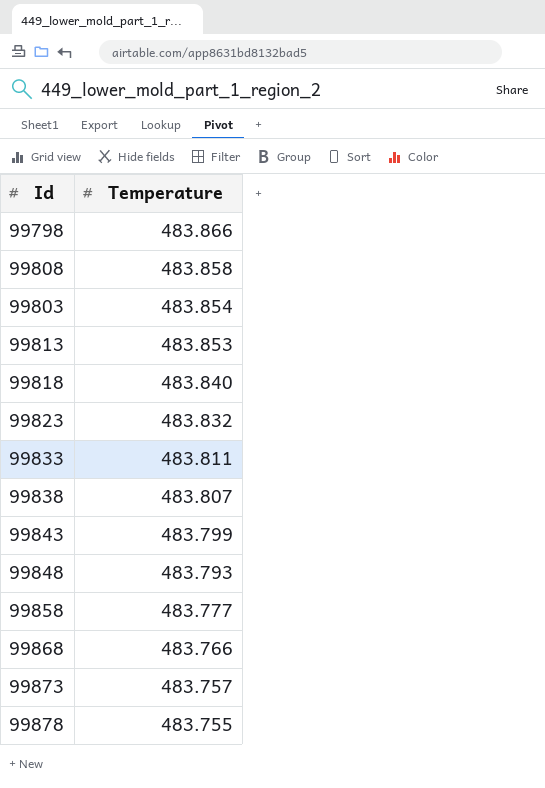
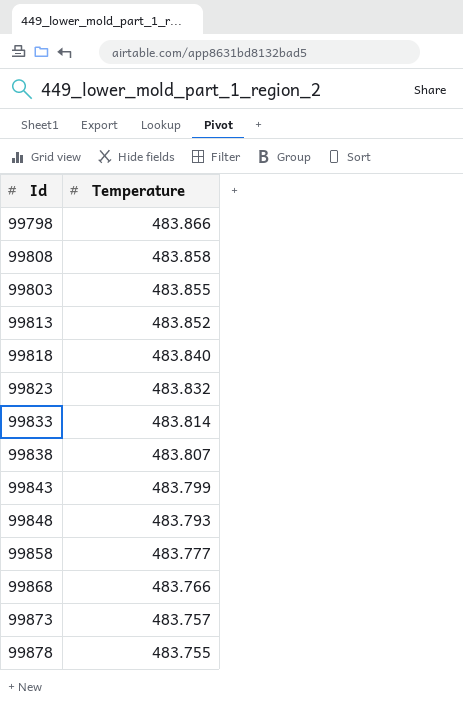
99803 | Temperature: 483.854 -> 483.855
99813 | Temperature: 483.853 -> 483.852
99833 | Temperature: 483.811 -> 483.814

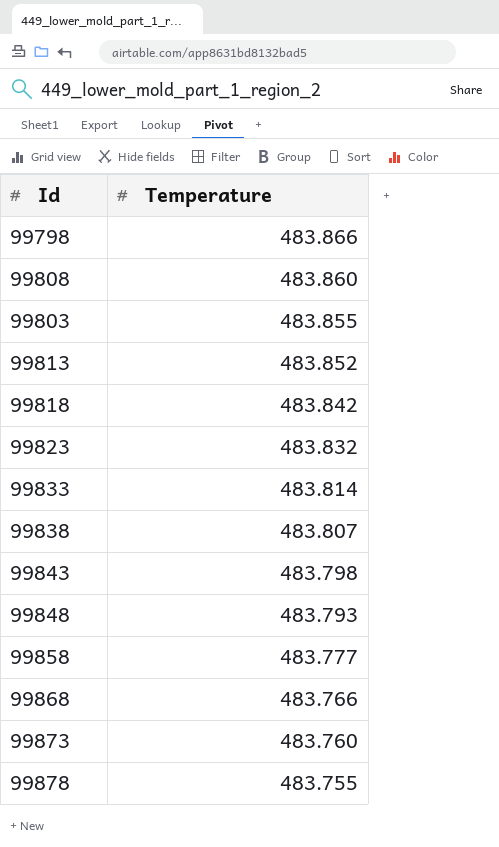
99808 | Temperature: 483.858 -> 483.860
99818 | Temperature: 483.840 -> 483.842
99843 | Temperature: 483.799 -> 483.798
99873 | Temperature: 483.757 -> 483.760

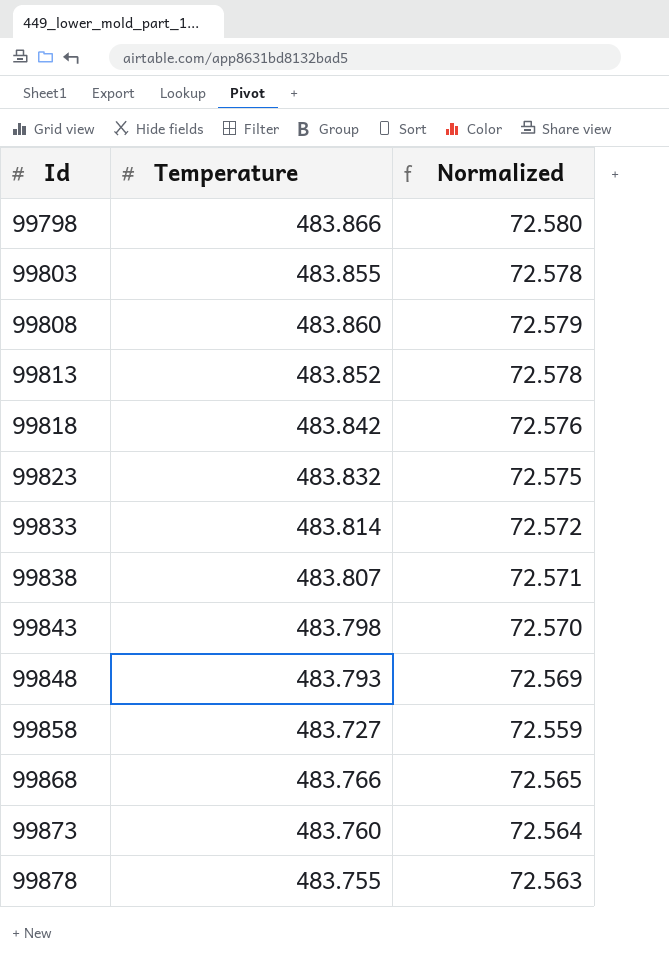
row order: Temperature descending -> Id ascending
column Normalized | formula: none -> [Temperature] * 0.15
99858 | Temperature: 483.777 -> 483.727

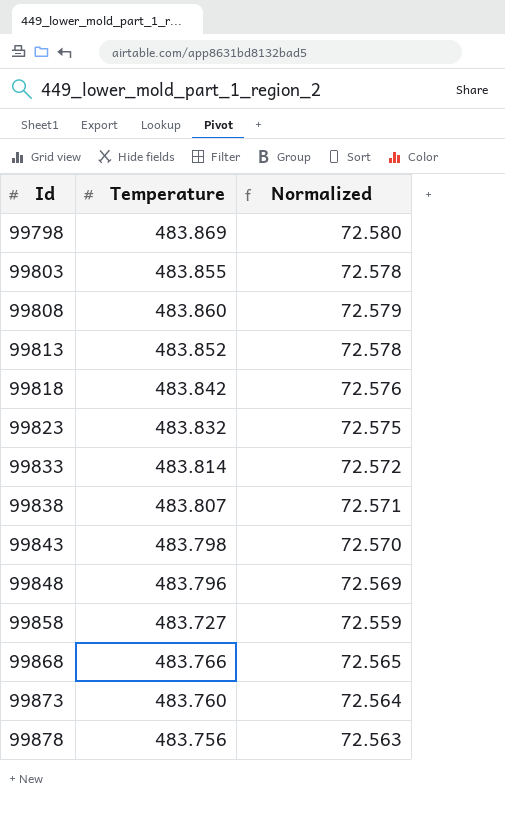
99798 | Temperature: 483.866 -> 483.869
99848 | Temperature: 483.793 -> 483.796
99878 | Temperature: 483.755 -> 483.756

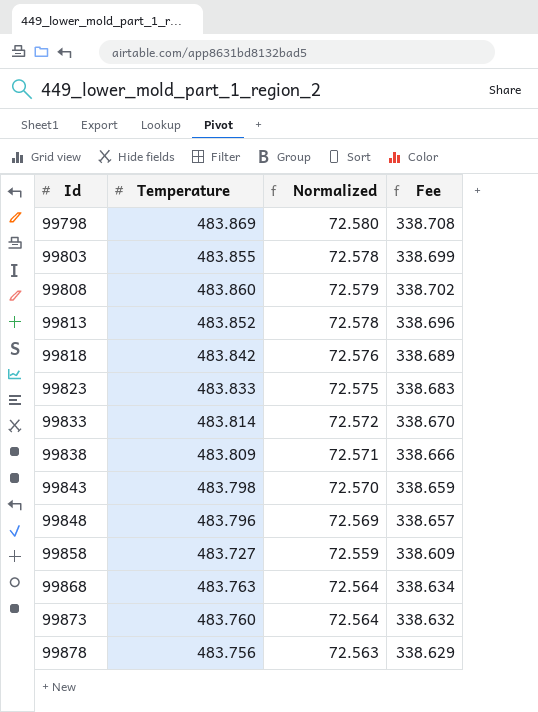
column Fee | formula: none -> [Temperature] * 0.7
99823 | Temperature: 483.832 -> 483.833
99838 | Temperature: 483.807 -> 483.809
99868 | Temperature: 483.766 -> 483.763
99868 | Normalized: 72.565 -> 72.564

